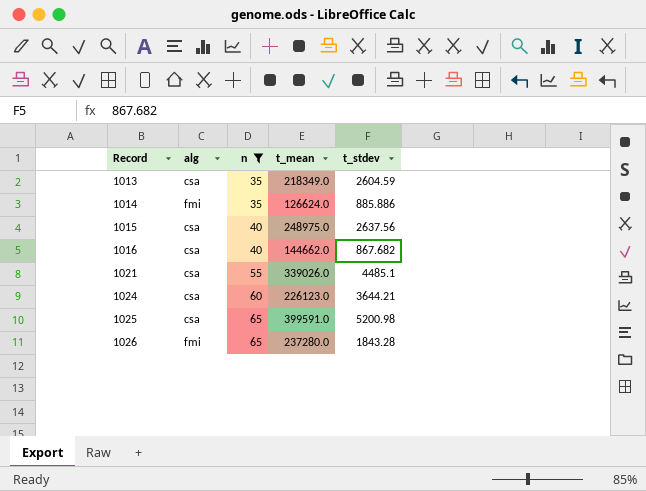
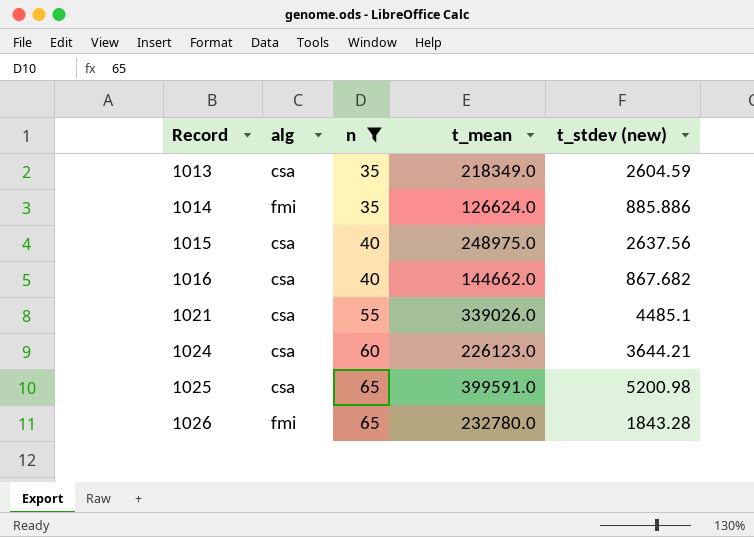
column name: t_stdev -> t_stdev (new)
1026 | t_mean: 237280.0 -> 232780.0

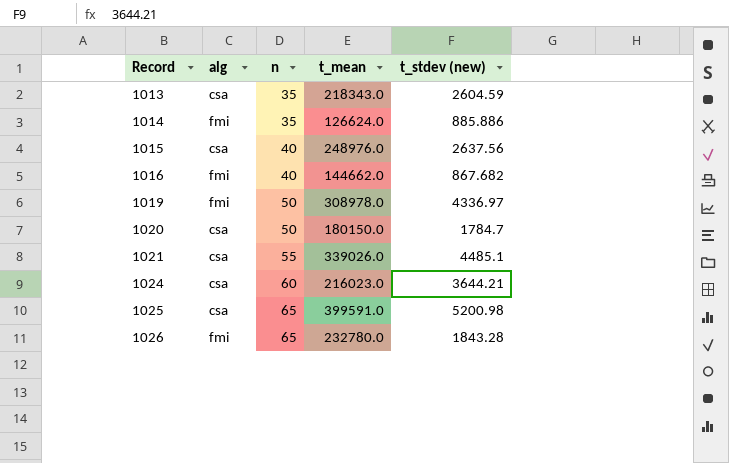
filter: n != 50 -> none
1013 | t_mean: 218349.0 -> 218343.0
1015 | t_mean: 248975.0 -> 248976.0
1016 | alg: csa -> fmi
1024 | t_mean: 226123.0 -> 216023.0

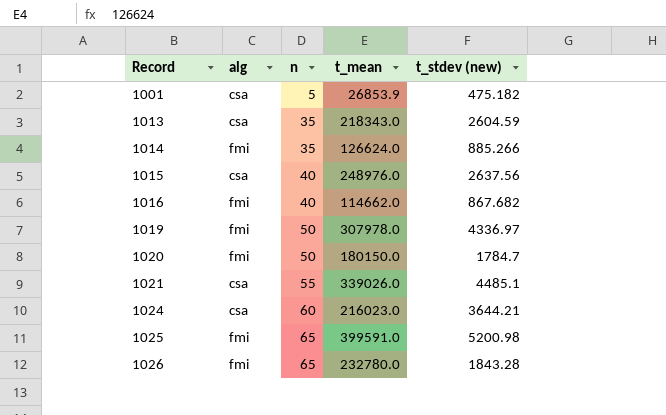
row 1001: none -> csa | 5 | 26853.9 | 475.182
1014 | t_stdev (new): 885.886 -> 885.266
1016 | t_mean: 144662.0 -> 114662.0
1019 | t_mean: 308978.0 -> 307978.0
1020 | alg: csa -> fmi
1025 | alg: csa -> fmi

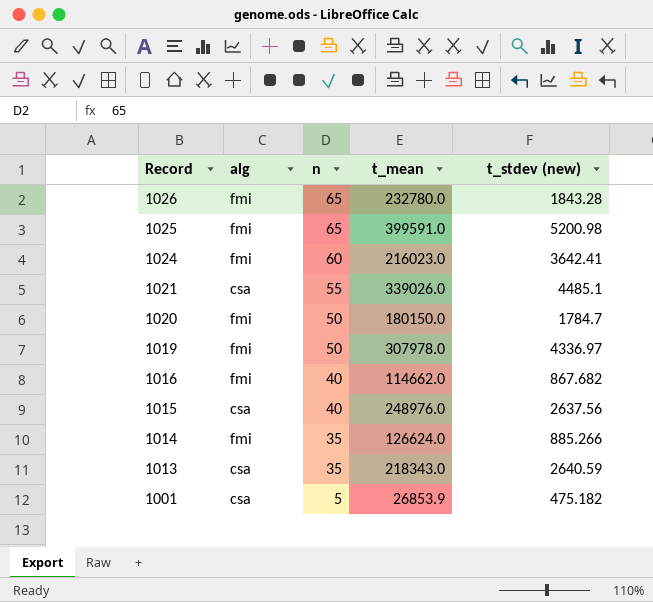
row order: Record ascending -> Record descending
1024 | alg: csa -> fmi
1024 | t_stdev (new): 3644.21 -> 3642.41
1013 | t_stdev (new): 2604.59 -> 2640.59

